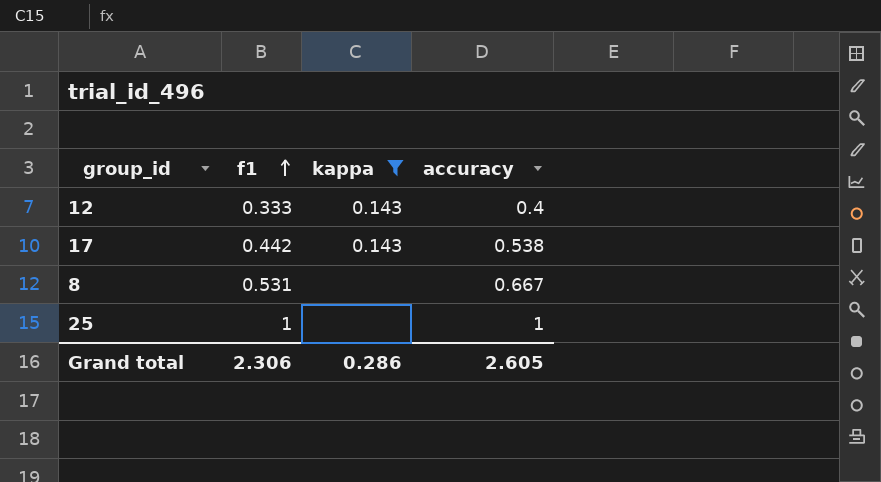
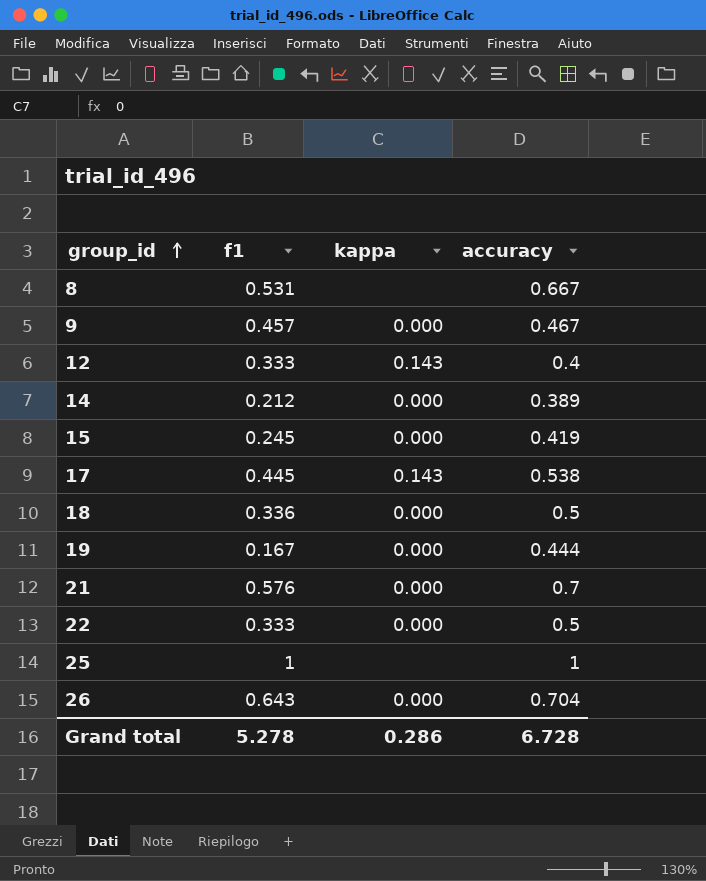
filter: kappa != 0.000 -> none
row order: f1 ascending -> group_id ascending
17 | f1: 0.442 -> 0.445
Grand total | f1: 2.306 -> 5.278
Grand total | accuracy: 2.605 -> 6.728

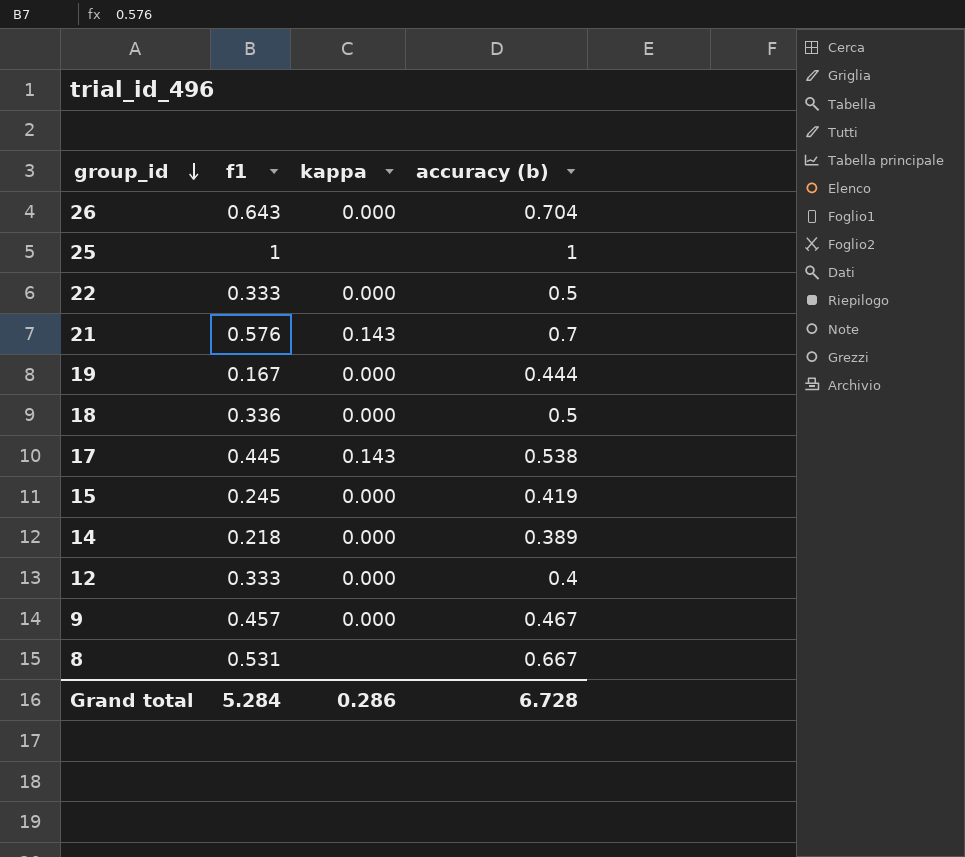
row order: group_id ascending -> group_id descending
column name: accuracy -> accuracy (b)
21 | kappa: 0.000 -> 0.143
14 | f1: 0.212 -> 0.218
12 | kappa: 0.143 -> 0.000
Grand total | f1: 5.278 -> 5.284

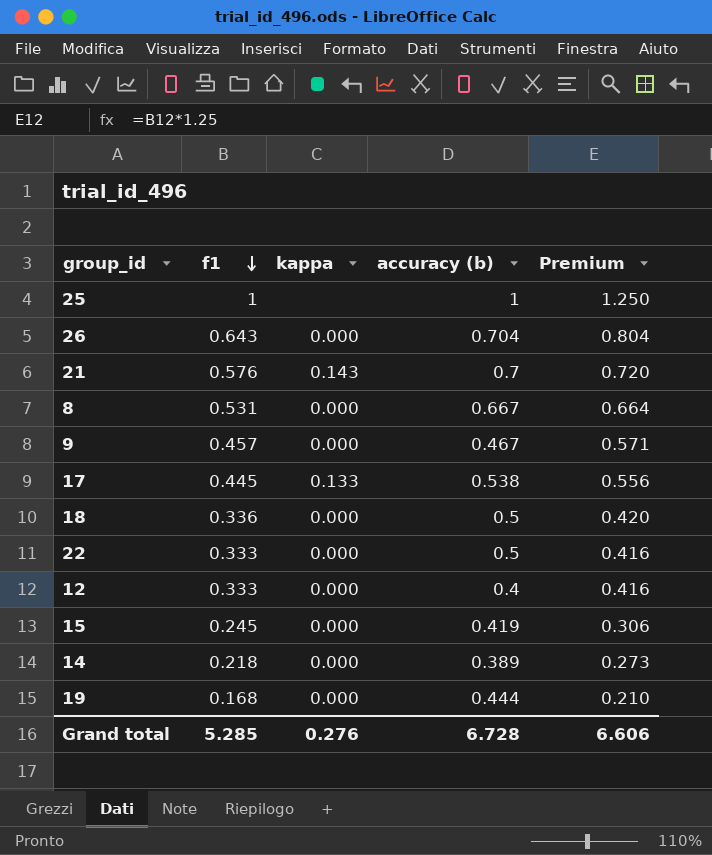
row order: group_id descending -> f1 descending
column Premium | formula: none -> [f1] * 1.25
8 | kappa: none -> 0.000
17 | kappa: 0.143 -> 0.133
19 | f1: 0.167 -> 0.168
Grand total | f1: 5.284 -> 5.285
Grand total | kappa: 0.286 -> 0.276

